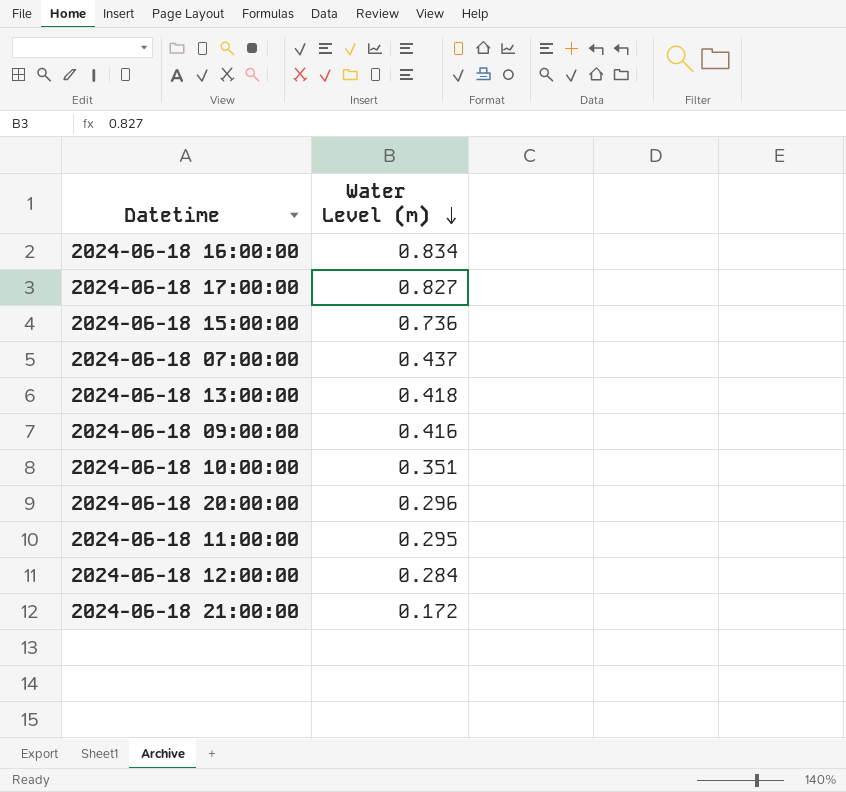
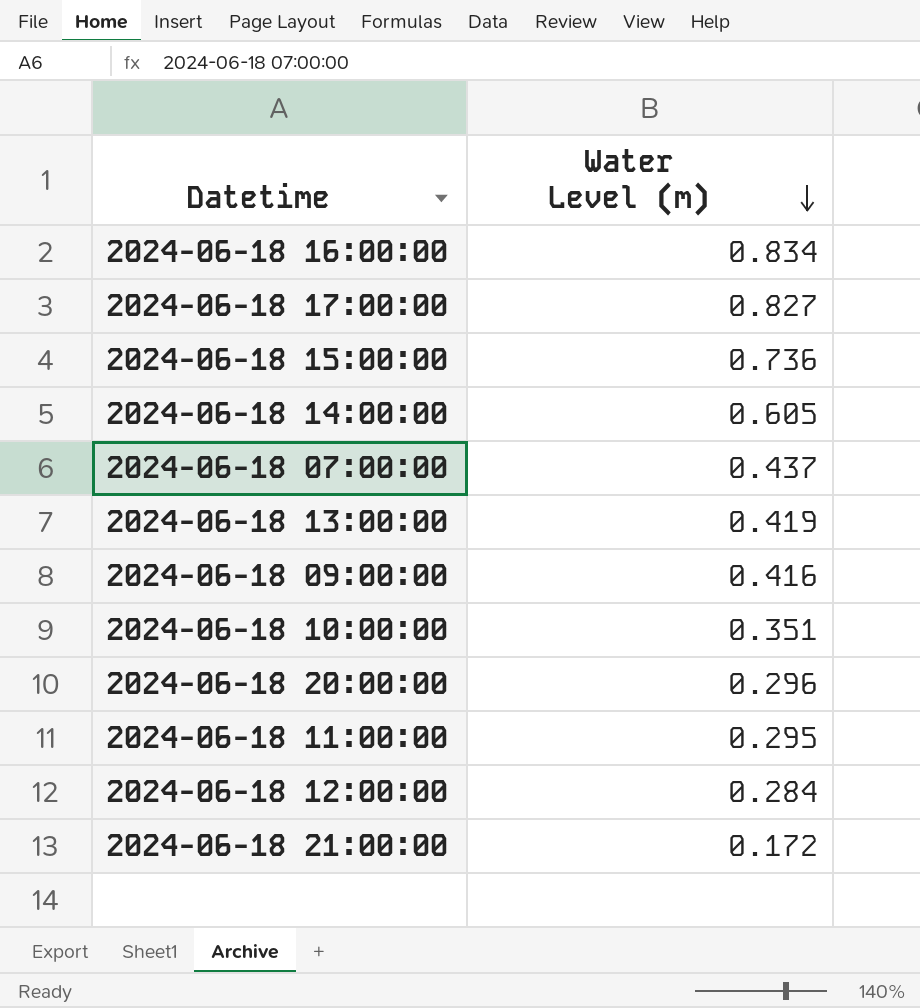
row 2024-06-18 14:00:00: none -> 0.605
2024-06-18 13:00:00 | Water Level (m): 0.418 -> 0.419

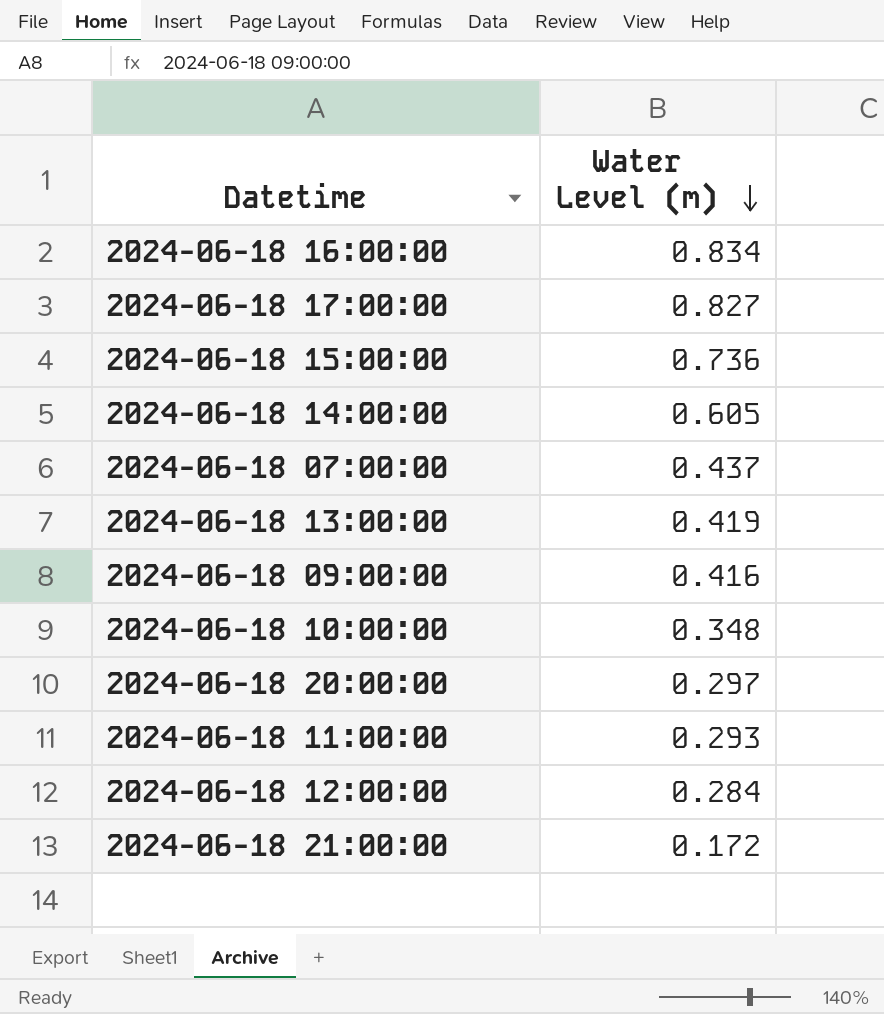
2024-06-18 10:00:00 | Water Level (m): 0.351 -> 0.348
2024-06-18 20:00:00 | Water Level (m): 0.296 -> 0.297
2024-06-18 11:00:00 | Water Level (m): 0.295 -> 0.293

